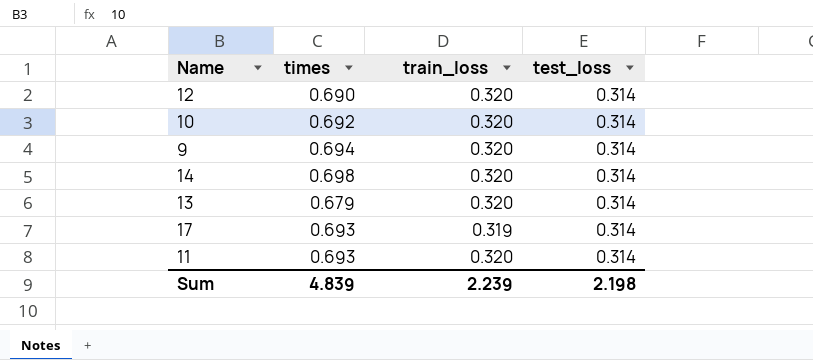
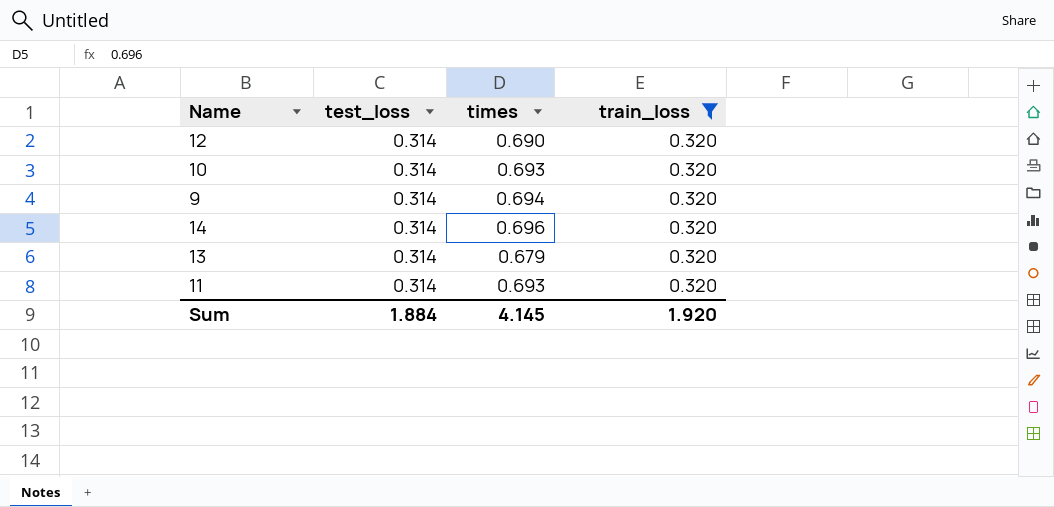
filter: none -> train_loss = 0.320
column test_loss | position: 4 -> 2
10 | times: 0.692 -> 0.693
14 | times: 0.698 -> 0.696
Sum | test_loss: 2.198 -> 1.884
Sum | times: 4.839 -> 4.145
Sum | train_loss: 2.239 -> 1.920

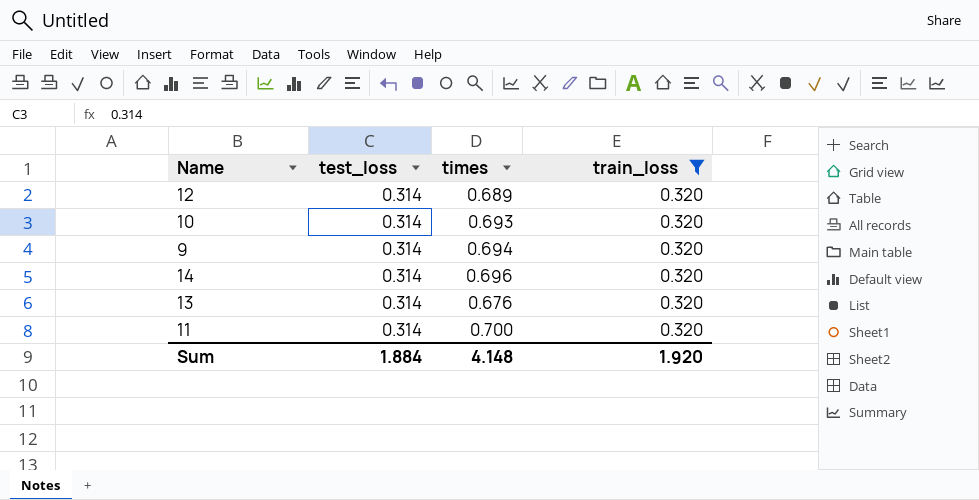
12 | times: 0.690 -> 0.689
13 | times: 0.679 -> 0.676
11 | times: 0.693 -> 0.700
Sum | times: 4.145 -> 4.148

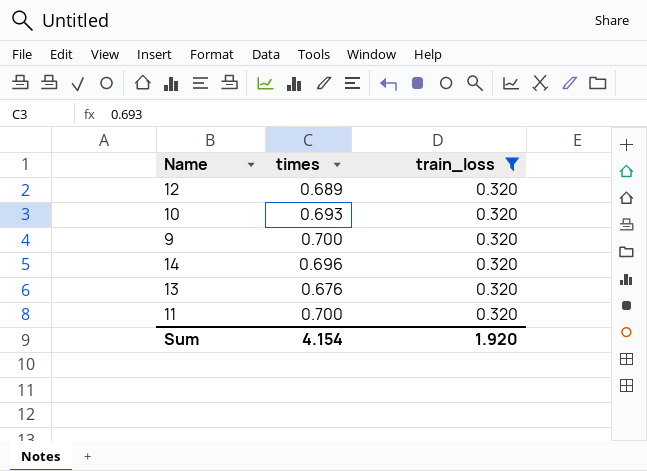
column test_loss | position: 2 -> none
9 | times: 0.694 -> 0.700
Sum | times: 4.148 -> 4.154

